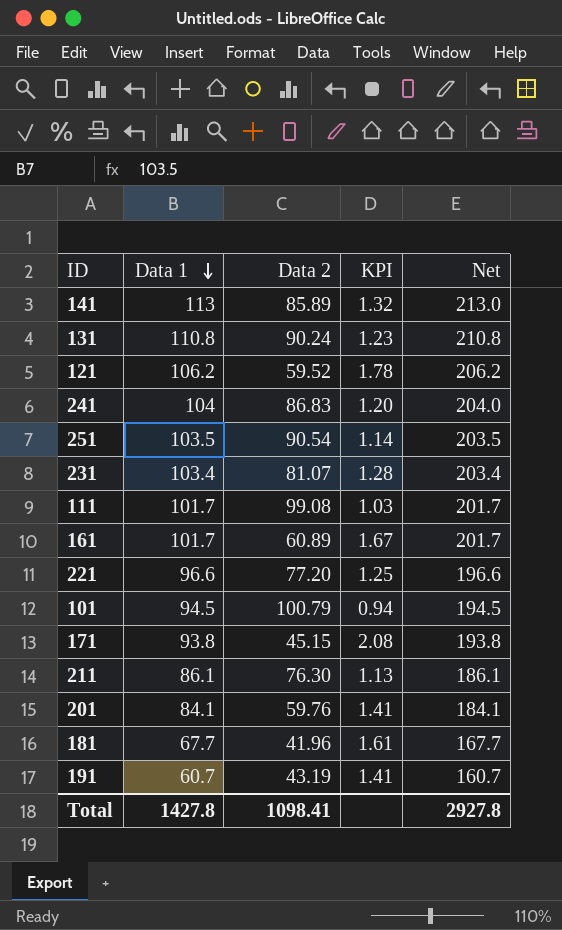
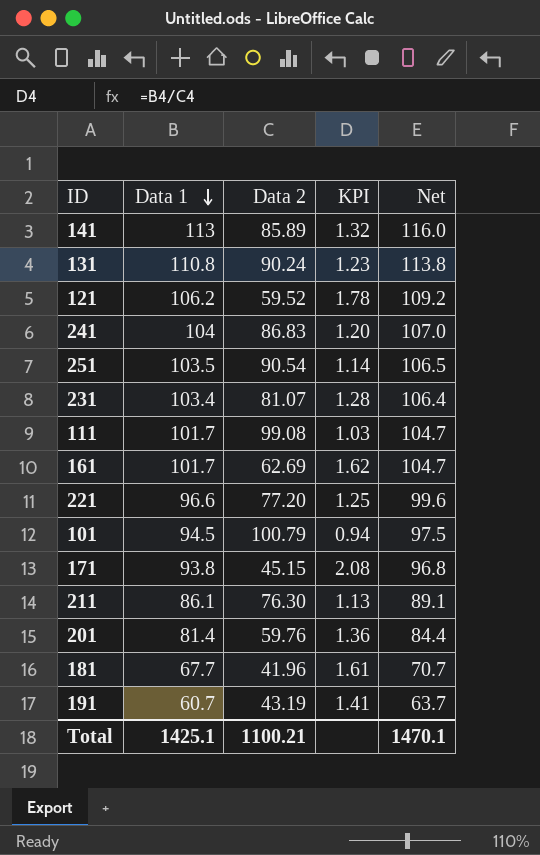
column Net | formula: [Data 1] + 100 -> [Data 1] + 3
161 | Data 2: 60.89 -> 62.69
161 | KPI: 1.67 -> 1.62
201 | Data 1: 84.1 -> 81.4
201 | KPI: 1.41 -> 1.36
Total | Data 1: 1427.8 -> 1425.1
Total | Data 2: 1098.41 -> 1100.21
Total | Net: 2927.8 -> 1470.1

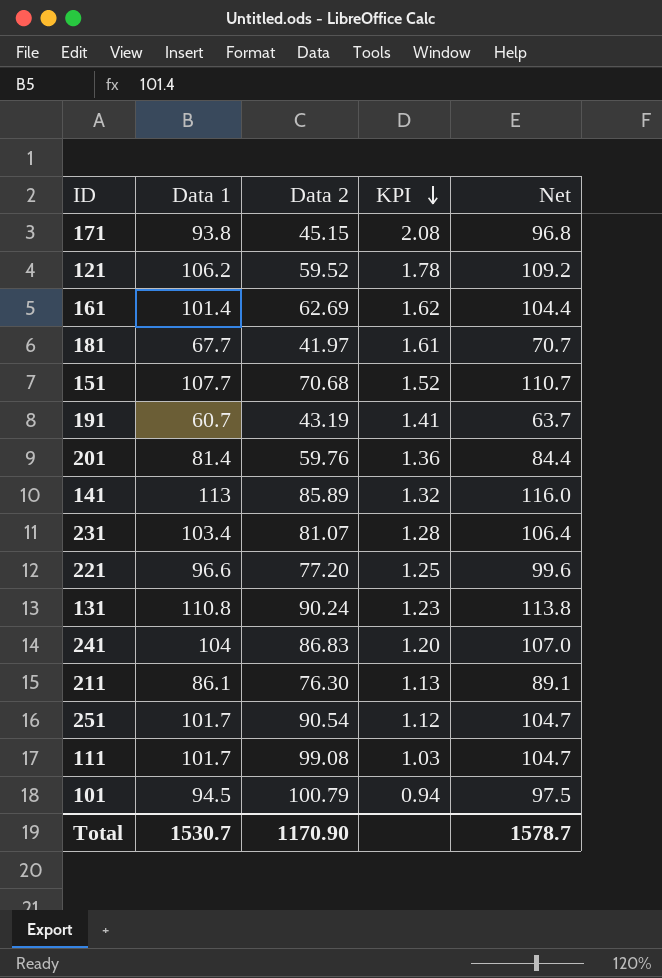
row order: Data 1 descending -> KPI descending
161 | Data 1: 101.7 -> 101.4
161 | Net: 104.7 -> 104.4
181 | Data 2: 41.96 -> 41.97
row 151: none -> 107.7 | 70.68 | 1.52 | 110.7
251 | Data 1: 103.5 -> 101.7
251 | KPI: 1.14 -> 1.12
251 | Net: 106.5 -> 104.7
Total | Data 1: 1425.1 -> 1530.7
Total | Data 2: 1100.21 -> 1170.90
Total | Net: 1470.1 -> 1578.7

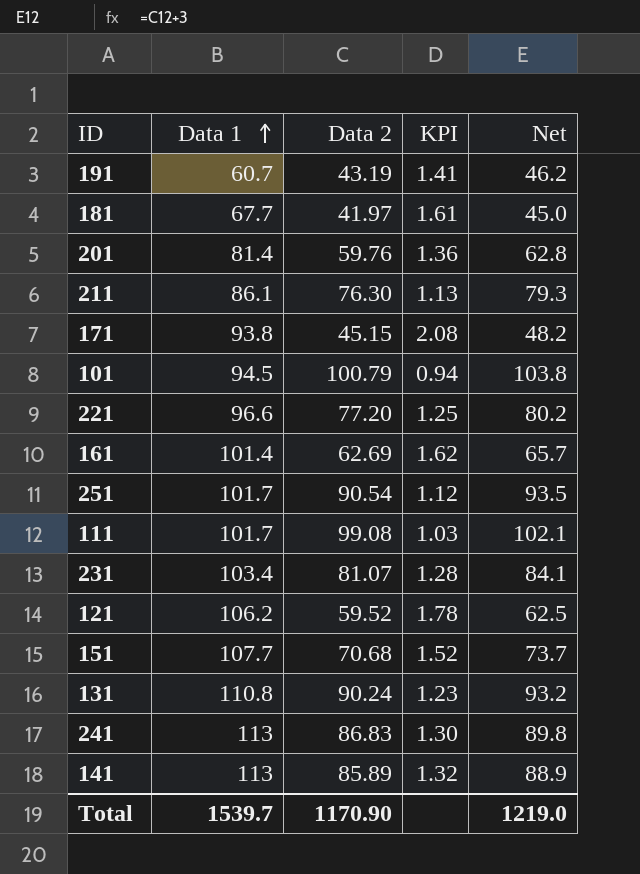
row order: KPI descending -> Data 1 ascending
column Net | formula: [Data 1] + 3 -> [Data 2] + 3
241 | Data 1: 104 -> 113
241 | KPI: 1.20 -> 1.30
Total | Data 1: 1530.7 -> 1539.7
Total | Net: 1578.7 -> 1219.0

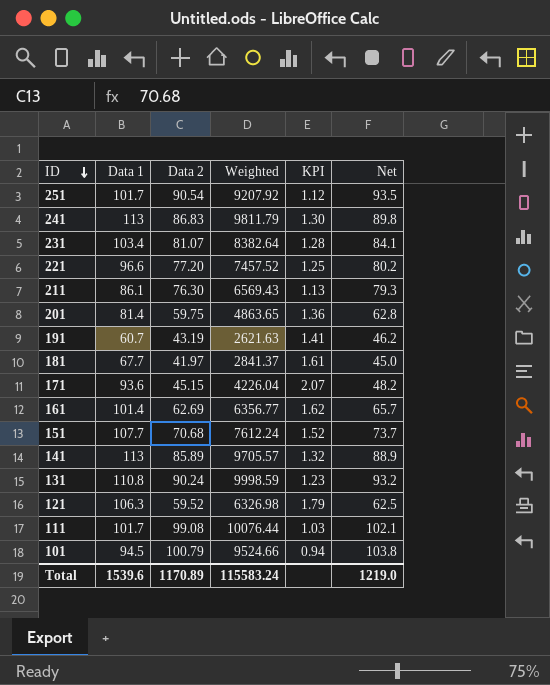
row order: Data 1 ascending -> ID descending
column Weighted | formula: none -> [Data 1] * [Data 2]
201 | Data 2: 59.76 -> 59.75
171 | Data 1: 93.8 -> 93.6
171 | KPI: 2.08 -> 2.07
121 | Data 1: 106.2 -> 106.3
121 | KPI: 1.78 -> 1.79
Total | Data 1: 1539.7 -> 1539.6
Total | Data 2: 1170.90 -> 1170.89

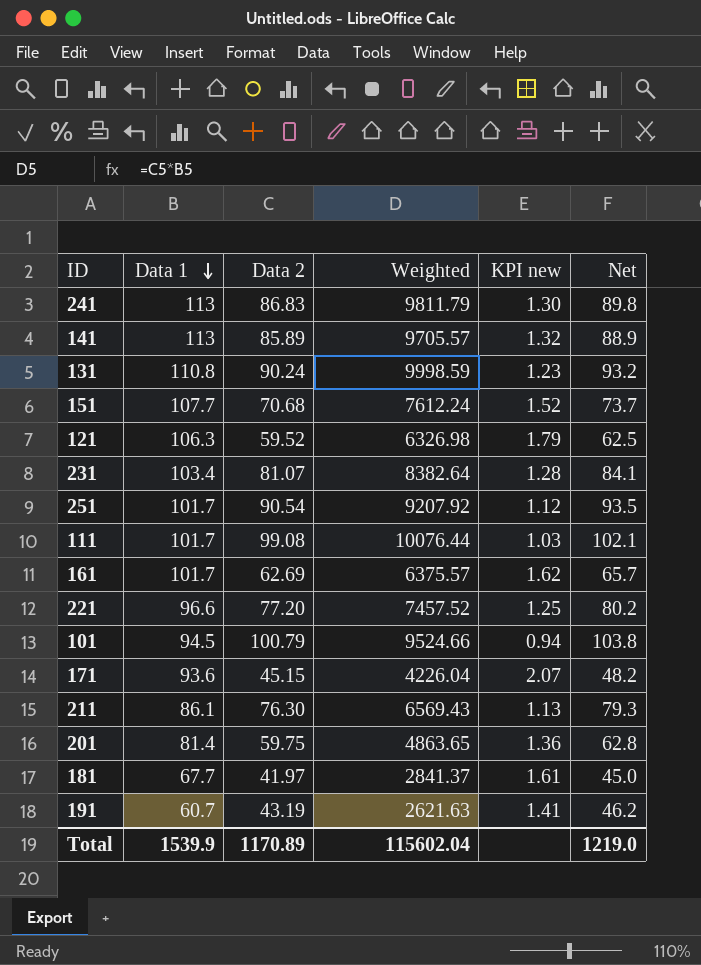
row order: ID descending -> Data 1 descending
column name: KPI -> KPI new
161 | Data 1: 101.4 -> 101.7
161 | Weighted: 6356.77 -> 6375.57
Total | Data 1: 1539.6 -> 1539.9
Total | Weighted: 115583.24 -> 115602.04

